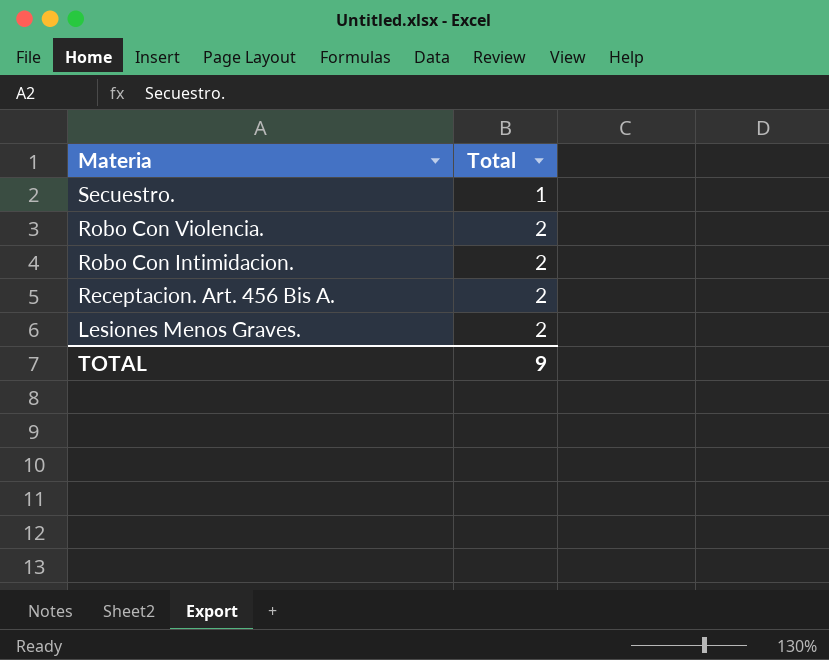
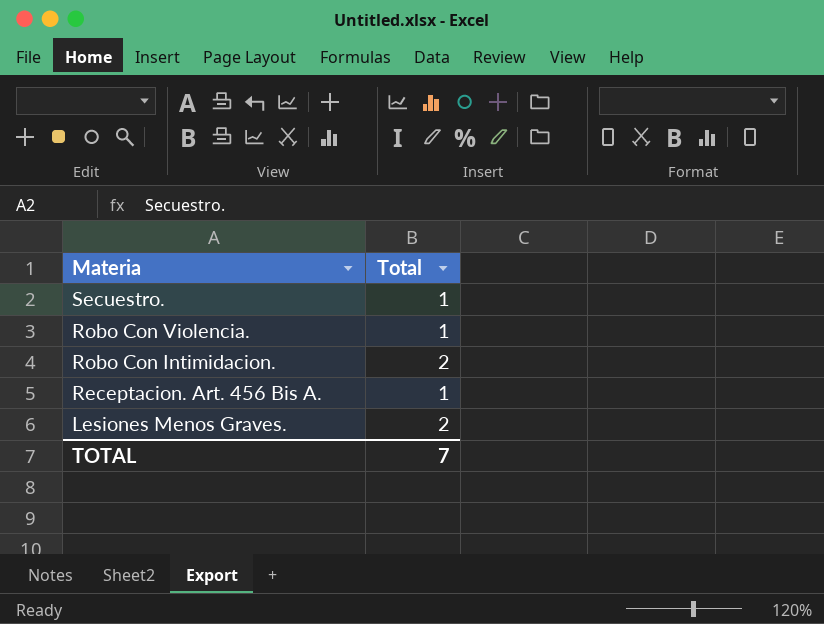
Robo Con Violencia. | Total: 2 -> 1
Receptacion. Art. 456 Bis A. | Total: 2 -> 1
TOTAL | Total: 9 -> 7

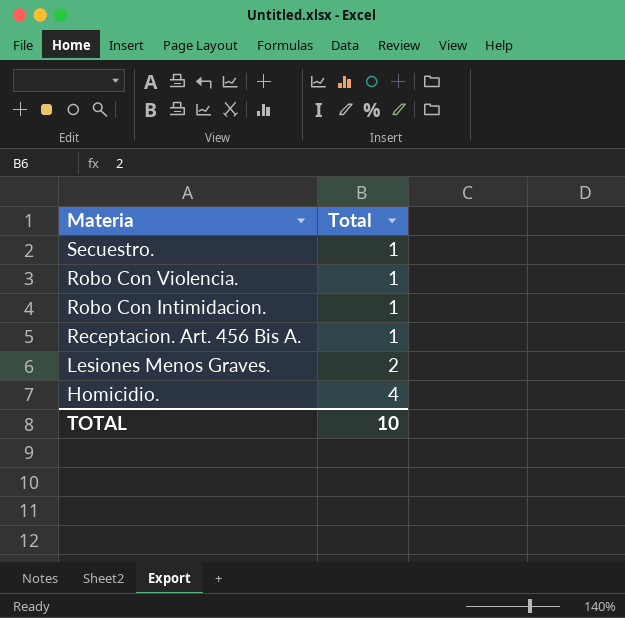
Robo Con Intimidacion. | Total: 2 -> 1
row Homicidio.: none -> 4
TOTAL | Total: 7 -> 10

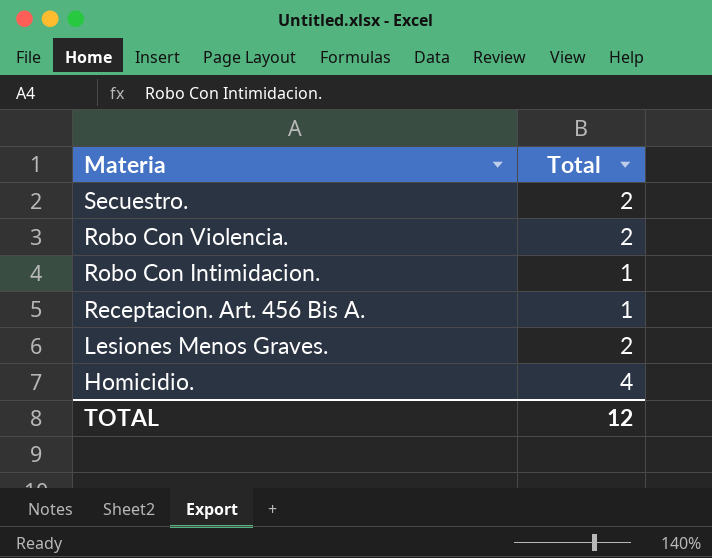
Secuestro. | Total: 1 -> 2
Robo Con Violencia. | Total: 1 -> 2
TOTAL | Total: 10 -> 12

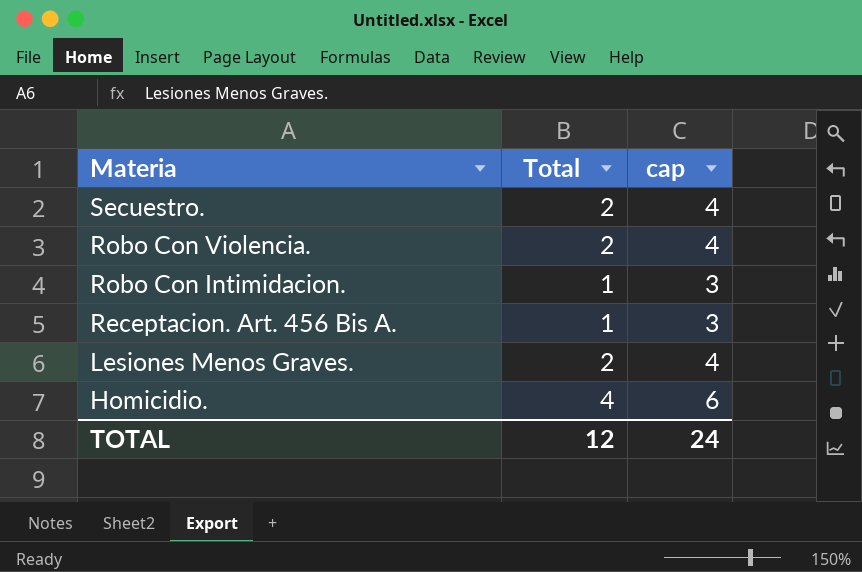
column cap | formula: none -> [Total] + 2

